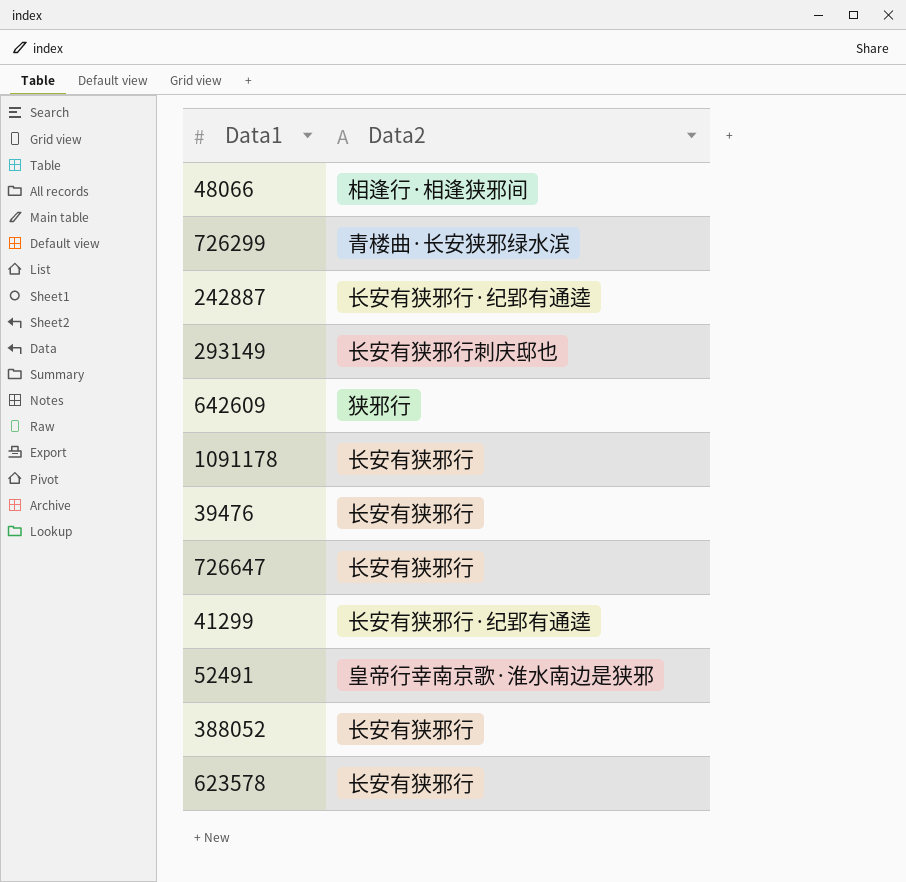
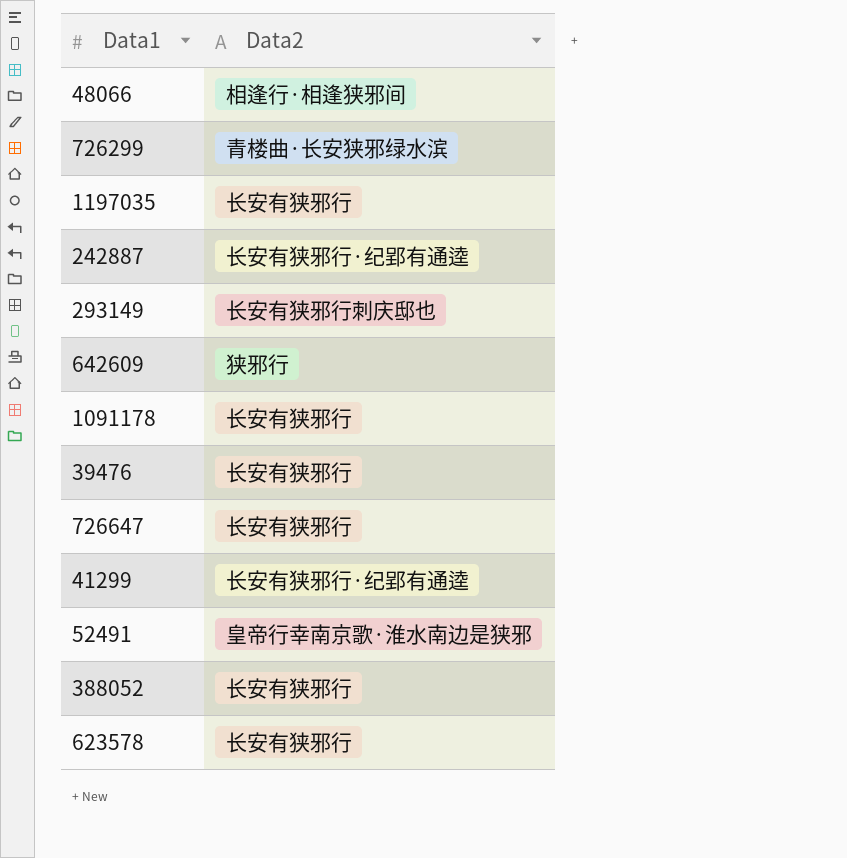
row 1197035: none -> 长安有狭邪行

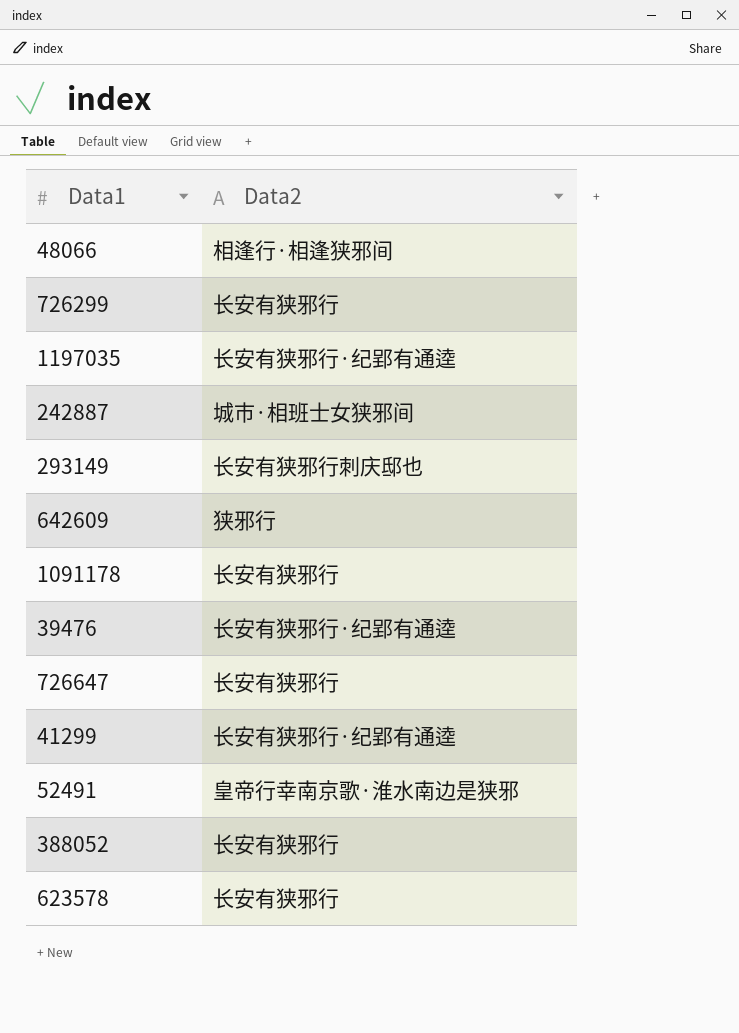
726299 | Data2: 青楼曲·长安狭邪绿水滨 -> 长安有狭邪行
1197035 | Data2: 长安有狭邪行 -> 长安有狭邪行·纪郢有通逵
242887 | Data2: 长安有狭邪行·纪郢有通逵 -> 城市·相班士女狭邪间
39476 | Data2: 长安有狭邪行 -> 长安有狭邪行·纪郢有通逵

